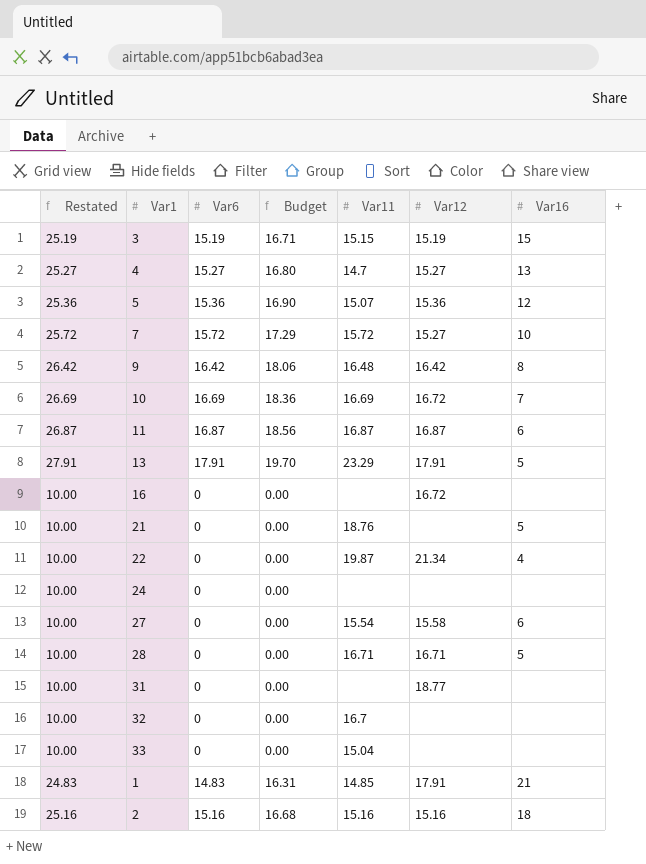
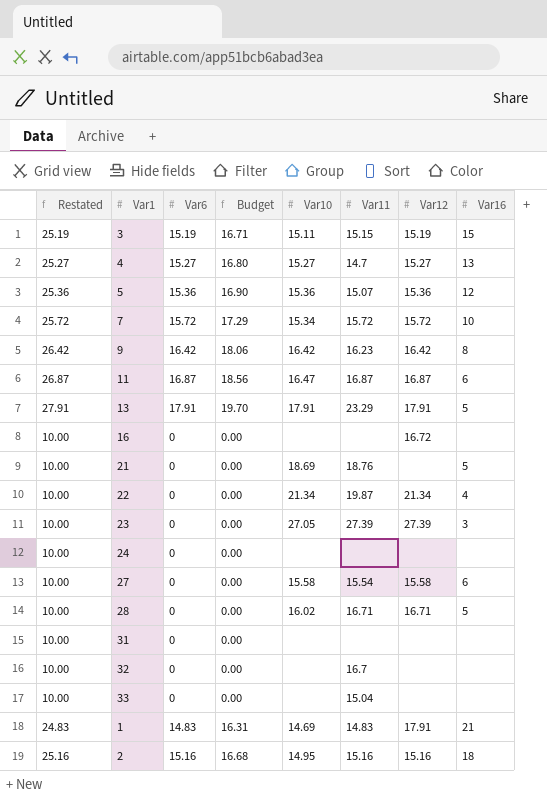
column Var10 | position: none -> 5
row 10: 26.69 | 16.69 | 18.36 | 16.69 | 16.72 | 7 -> none
7 | Var12: 15.27 -> 15.72
9 | Var11: 16.48 -> 16.23
row 23: none -> 10.00 | 0 | 0.00 | 27.05 | 27.39 | 27.39 | 3
31 | Var12: 18.77 -> none
1 | Var11: 14.85 -> 14.83

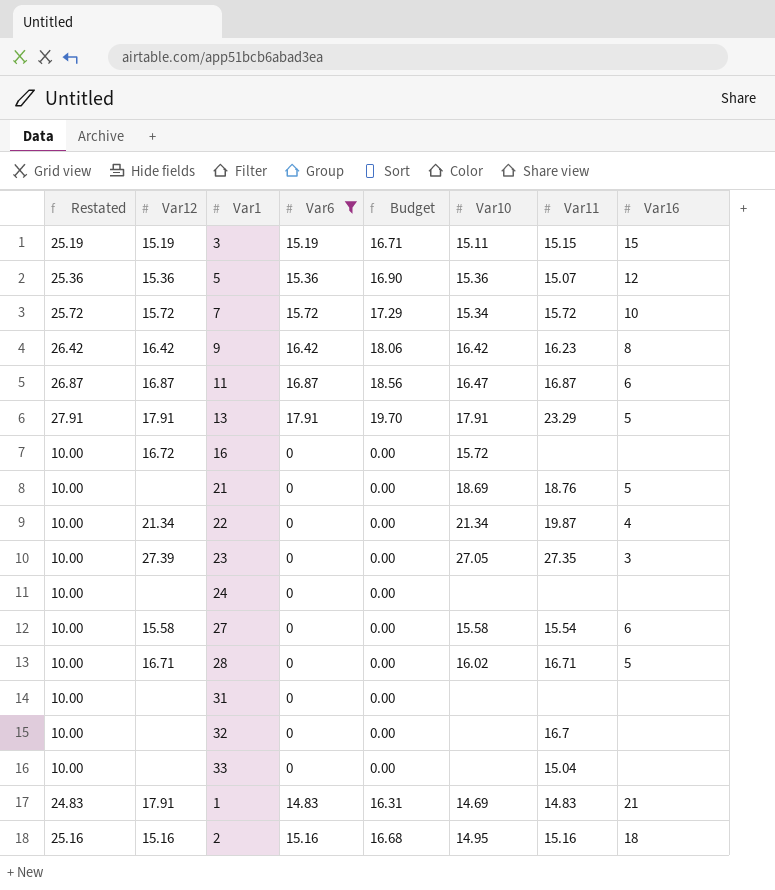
filter: none -> Var6 != 15.27
column Var12 | position: 7 -> 2
16 | Var10: none -> 15.72
23 | Var11: 27.39 -> 27.35

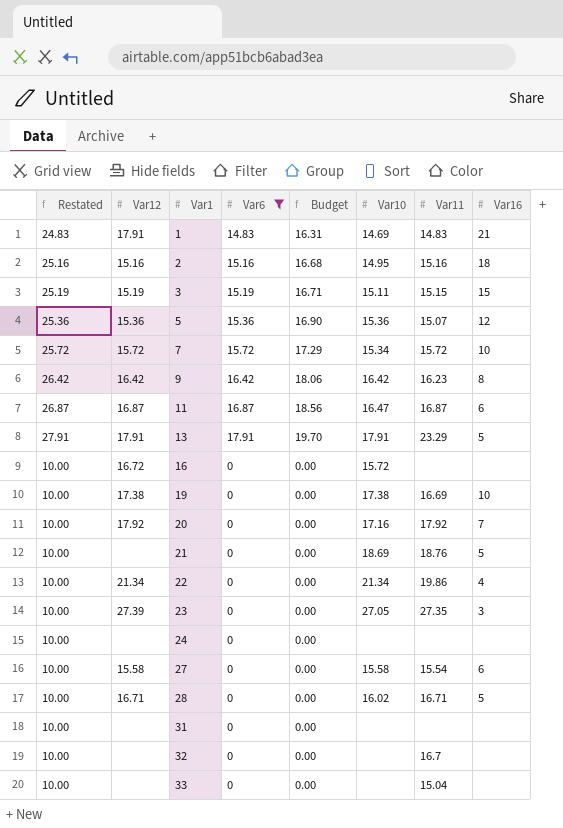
row order: none -> Var1 ascending
row 19: none -> 10.00 | 17.38 | 0 | 0.00 | 17.38 | 16.69 | 10
row 20: none -> 10.00 | 17.92 | 0 | 0.00 | 17.16 | 17.92 | 7
22 | Var11: 19.87 -> 19.86

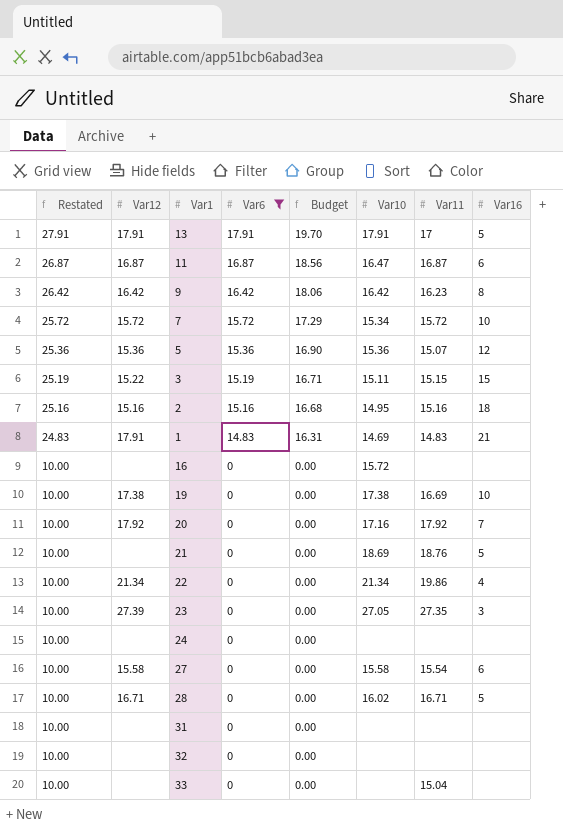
row order: Var1 ascending -> Restated descending
13 | Var11: 23.29 -> 17
3 | Var12: 15.19 -> 15.22
16 | Var12: 16.72 -> none
32 | Var11: 16.7 -> none

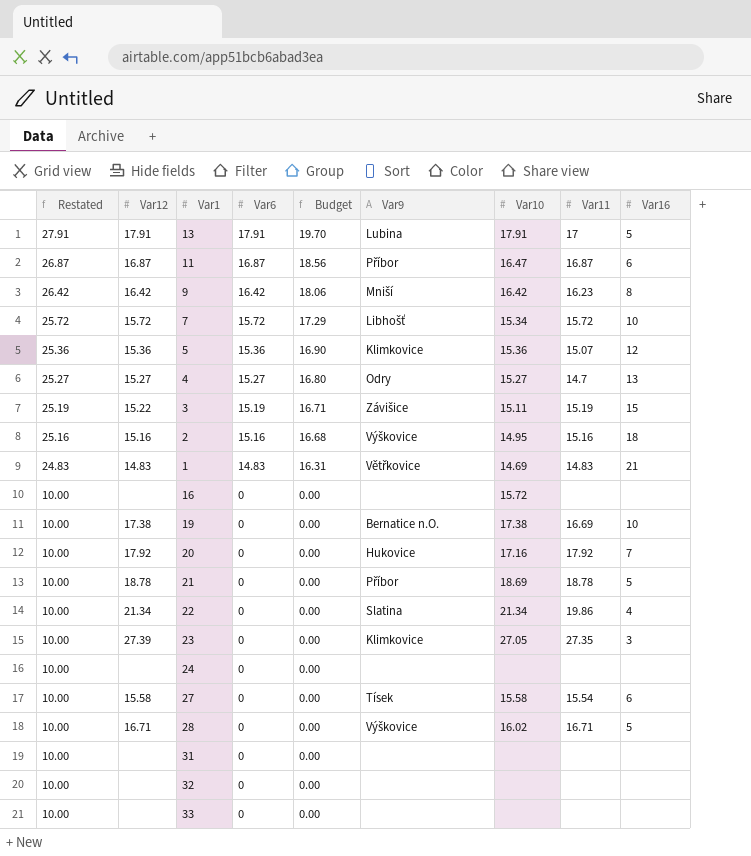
filter: Var6 != 15.27 -> none
column Var9 | position: none -> 6
3 | Var11: 15.15 -> 15.19
1 | Var12: 17.91 -> 14.83
21 | Var12: none -> 18.78
21 | Var11: 18.76 -> 18.78
33 | Var11: 15.04 -> none

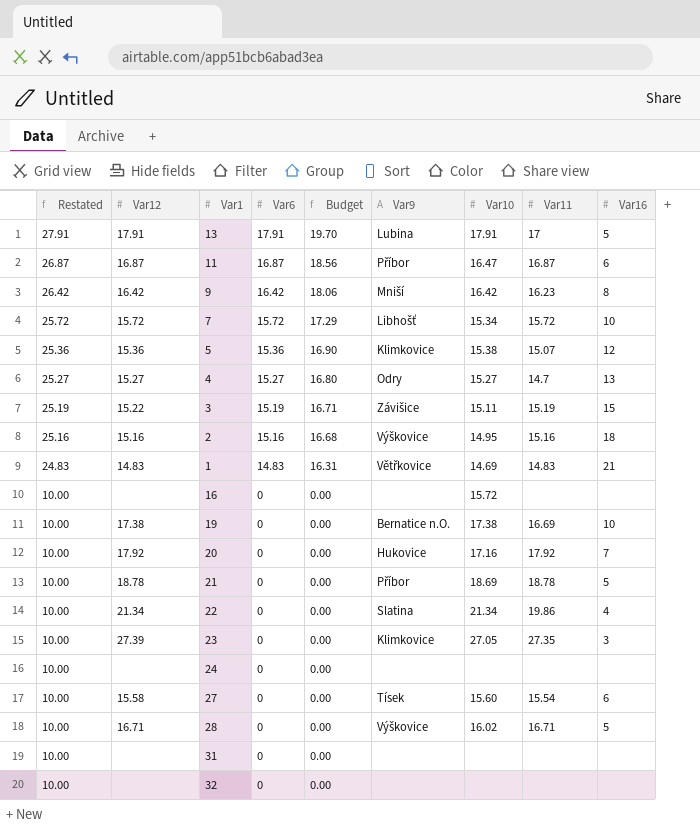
row 33: 10.00 | none | 0 | 0.00 | none | none | none | none -> none
5 | Var10: 15.36 -> 15.38
27 | Var10: 15.58 -> 15.60

